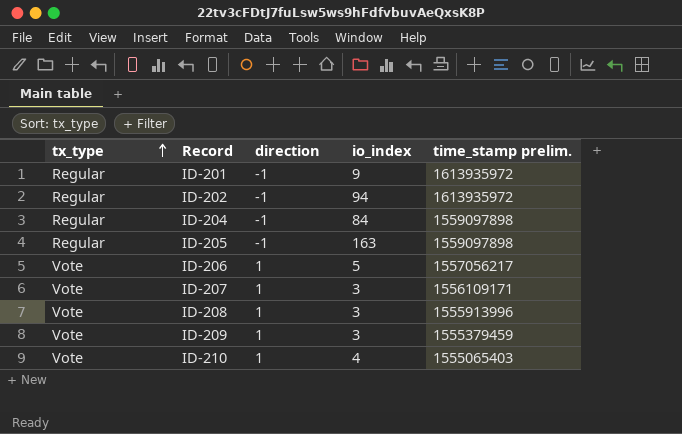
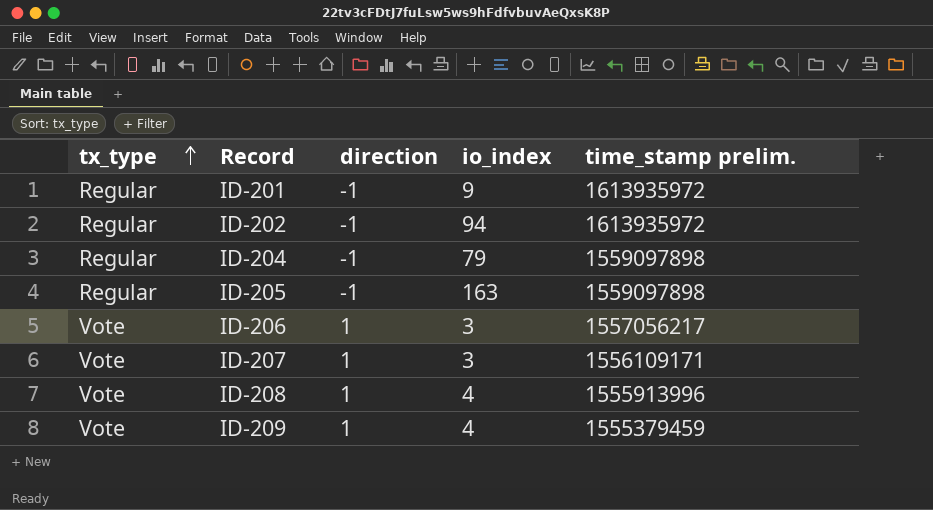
row ID-210: Vote | 1 | 4 | 1555065403 -> none
ID-204 | io_index: 84 -> 79
ID-206 | io_index: 5 -> 3
ID-208 | io_index: 3 -> 4
ID-209 | io_index: 3 -> 4

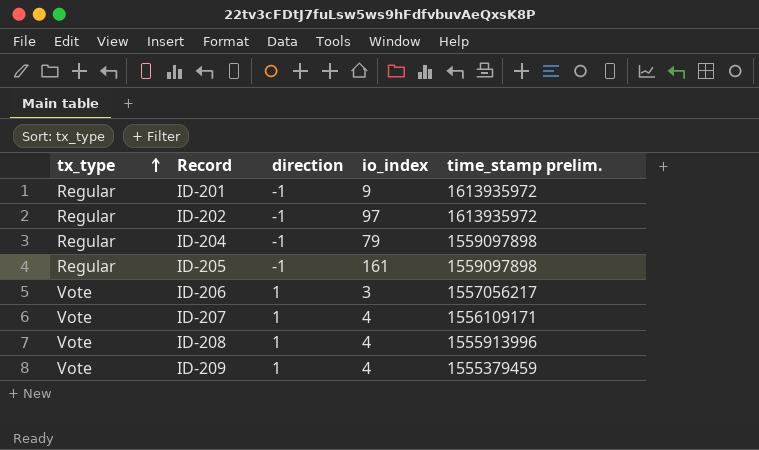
ID-202 | io_index: 94 -> 97
ID-205 | io_index: 163 -> 161
ID-207 | io_index: 3 -> 4

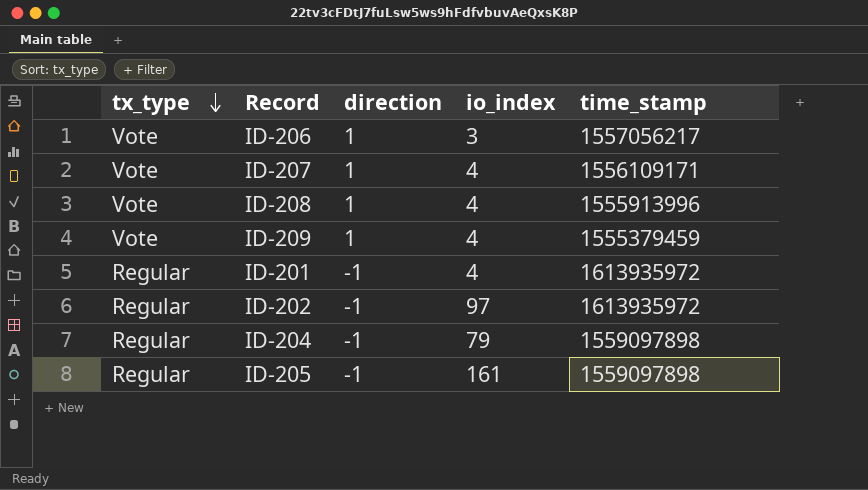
row order: tx_type ascending -> tx_type descending
column name: time_stamp prelim. -> time_stamp
ID-201 | io_index: 9 -> 4

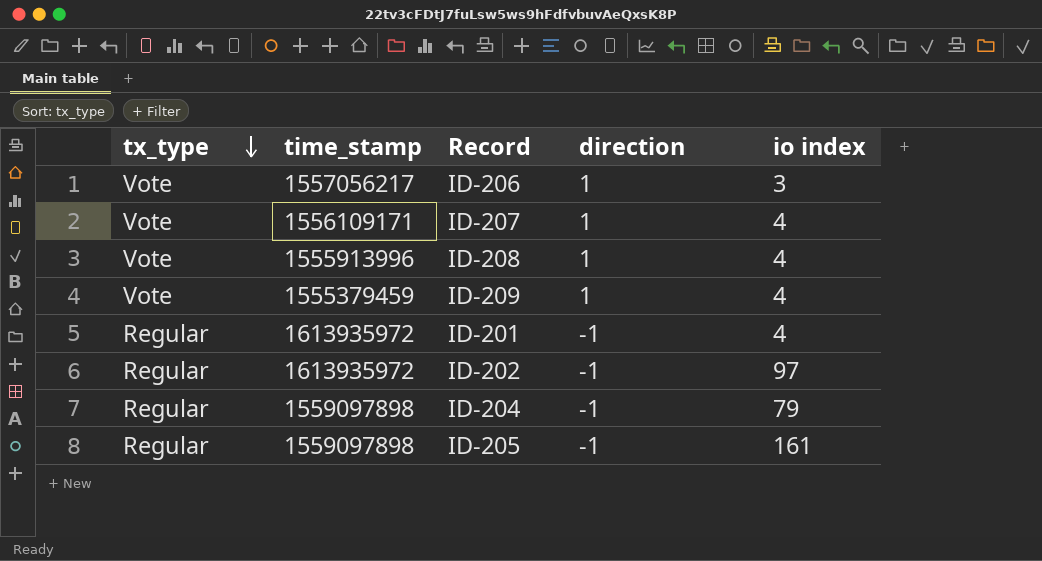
column time_stamp | position: 5 -> 2
column name: io_index -> io index

